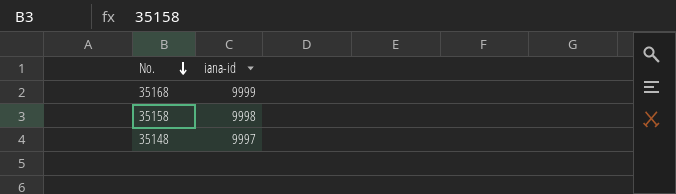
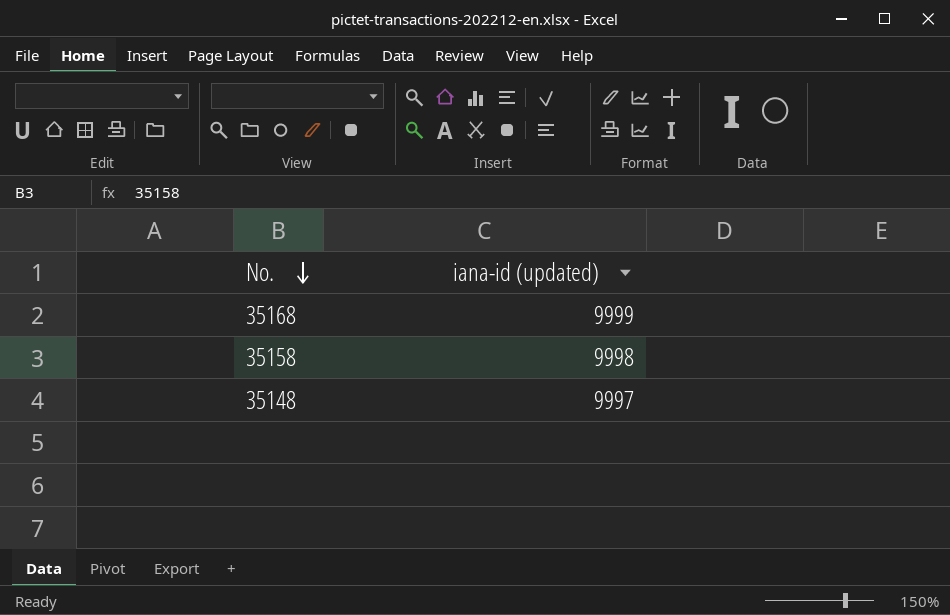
column name: iana-id -> iana-id (updated)

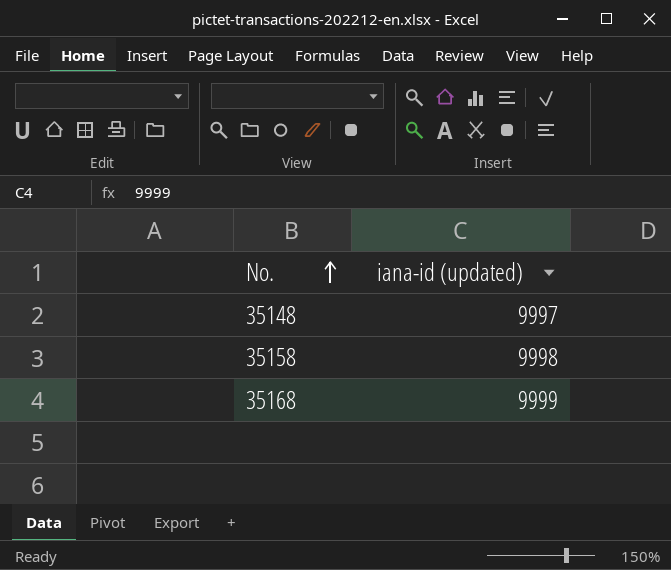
row order: No. descending -> No. ascending

